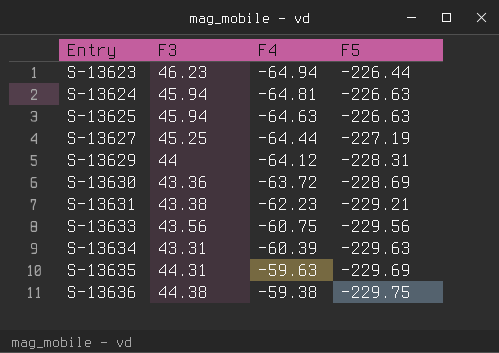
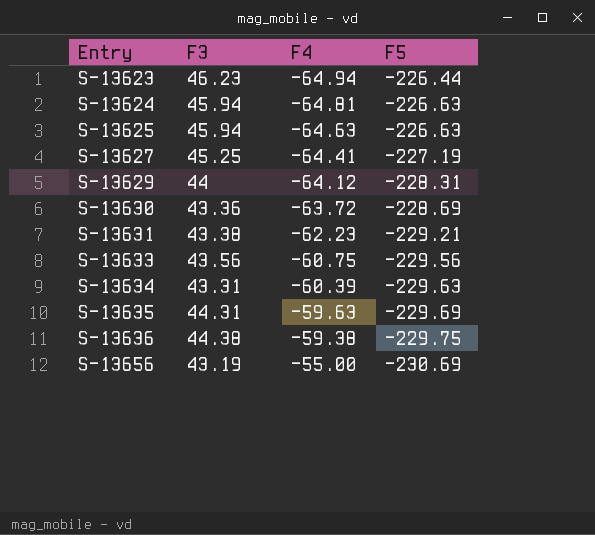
S-13627 | F4: -64.44 -> -64.41
row S-13656: none -> 43.19 | -55.00 | -230.69

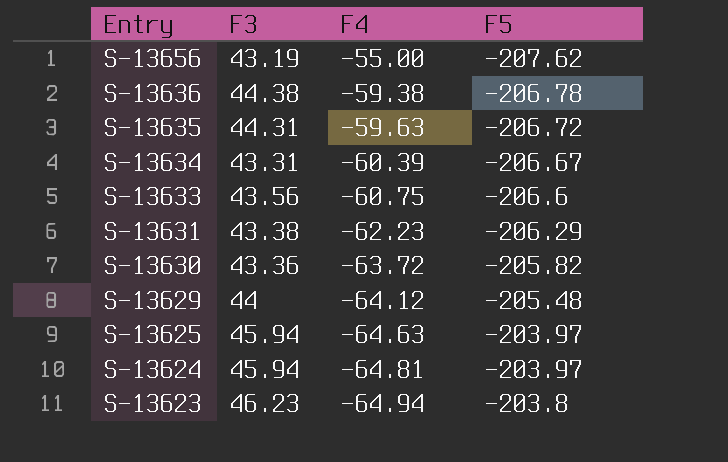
row order: Entry ascending -> Entry descending
row S-13627: 45.25 | -64.41 | -227.19 -> none
S-13656 | F5: -230.69 -> -207.62
S-13636 | F5: -229.75 -> -206.78
S-13635 | F5: -229.69 -> -206.72
S-13634 | F5: -229.63 -> -206.67
S-13633 | F5: -229.56 -> -206.6
S-13631 | F5: -229.21 -> -206.29
S-13630 | F5: -228.69 -> -205.82
S-13629 | F5: -228.31 -> -205.48
S-13625 | F5: -226.63 -> -203.97
S-13624 | F5: -226.63 -> -203.97
S-13623 | F5: -226.44 -> -203.8

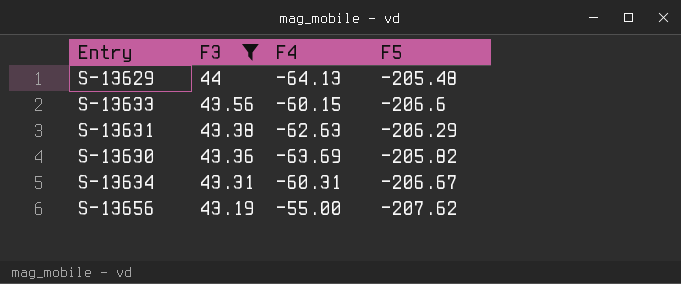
filter: none -> F3 <= 44
row order: Entry descending -> F3 descending
S-13629 | F4: -64.12 -> -64.13
S-13633 | F4: -60.75 -> -60.15
S-13631 | F4: -62.23 -> -62.63
S-13630 | F4: -63.72 -> -63.69
S-13634 | F4: -60.39 -> -60.31

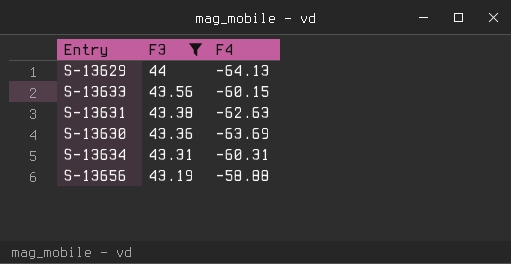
column F5 | position: 4 -> none
S-13656 | F4: -55.00 -> -58.88

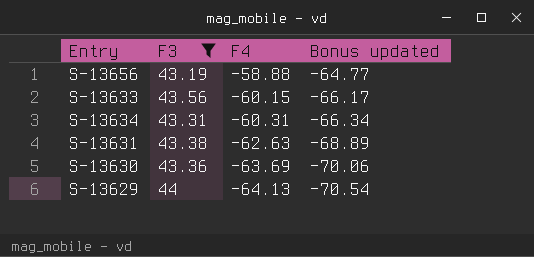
row order: F3 descending -> F4 descending
column Bonus updated | formula: none -> [F4] * 1.1

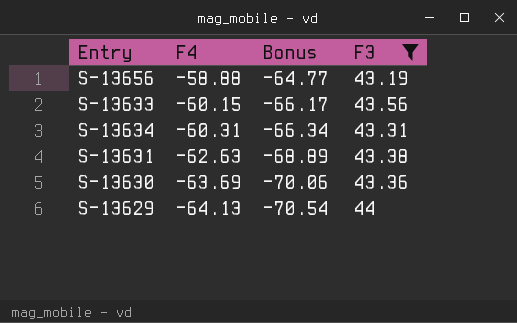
column name: Bonus updated -> Bonus
column F3 | position: 2 -> 4

